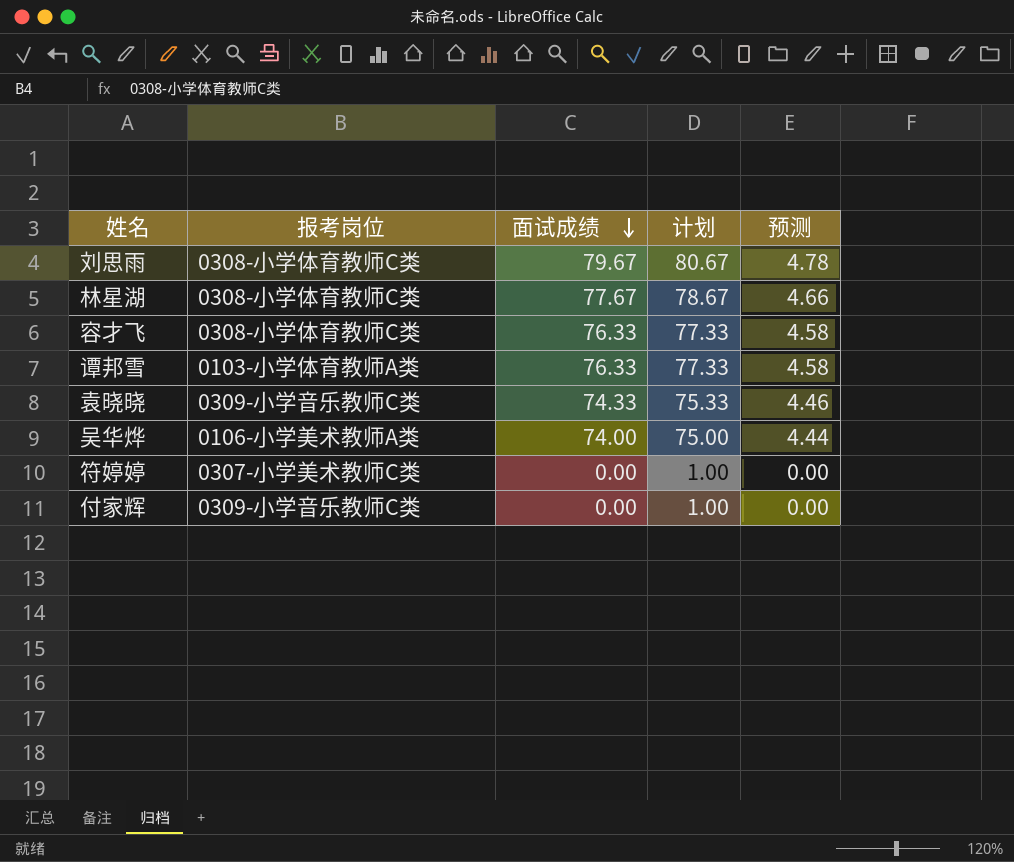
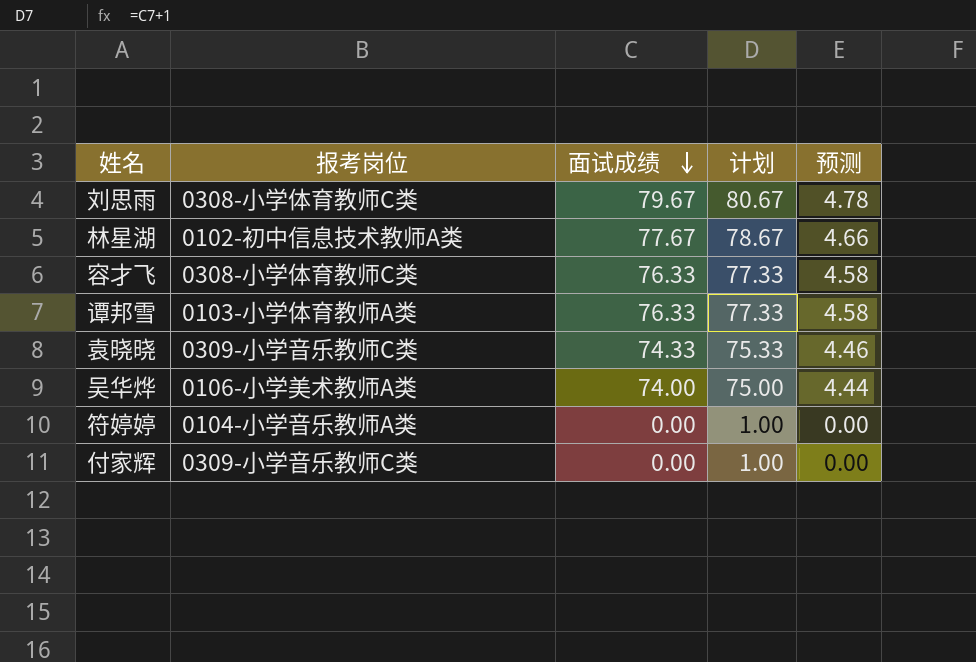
林星湖 | 报考岗位: 0308-小学体育教师C类 -> 0102-初中信息技术教师A类
符婷婷 | 报考岗位: 0307-小学美术教师C类 -> 0104-小学音乐教师A类

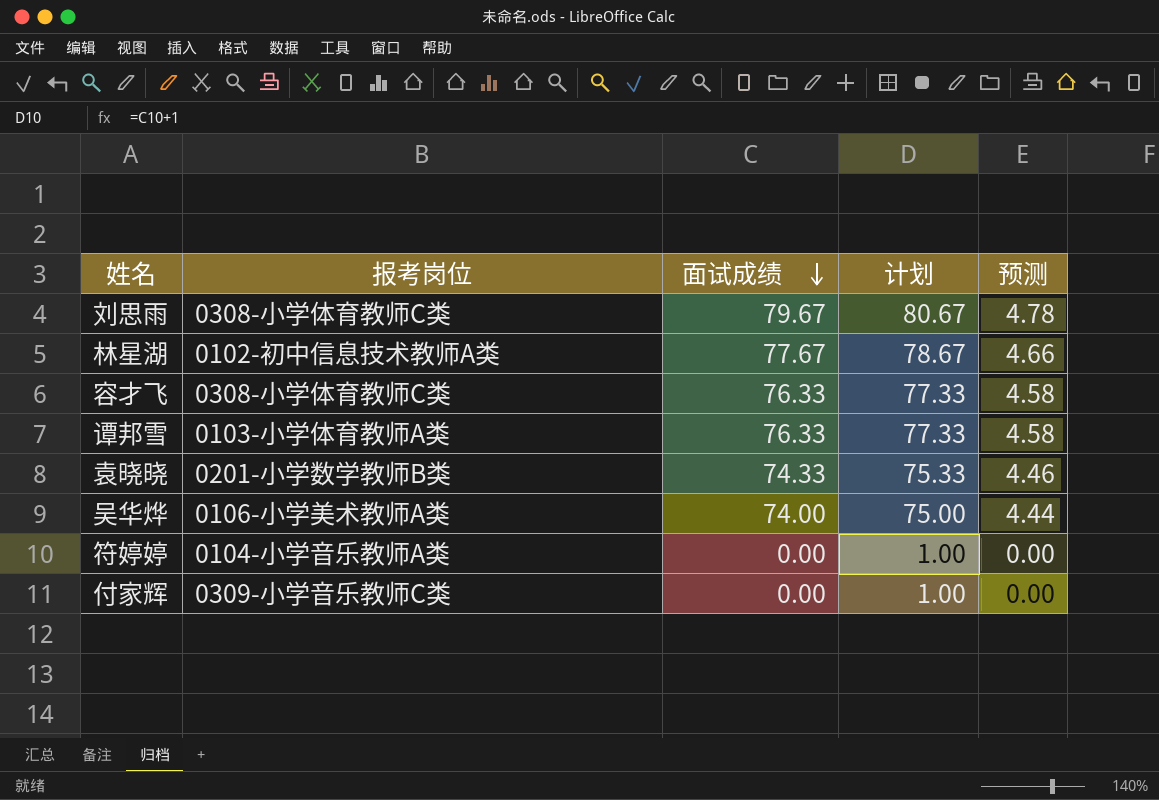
袁晓晓 | 报考岗位: 0309-小学音乐教师C类 -> 0201-小学数学教师B类

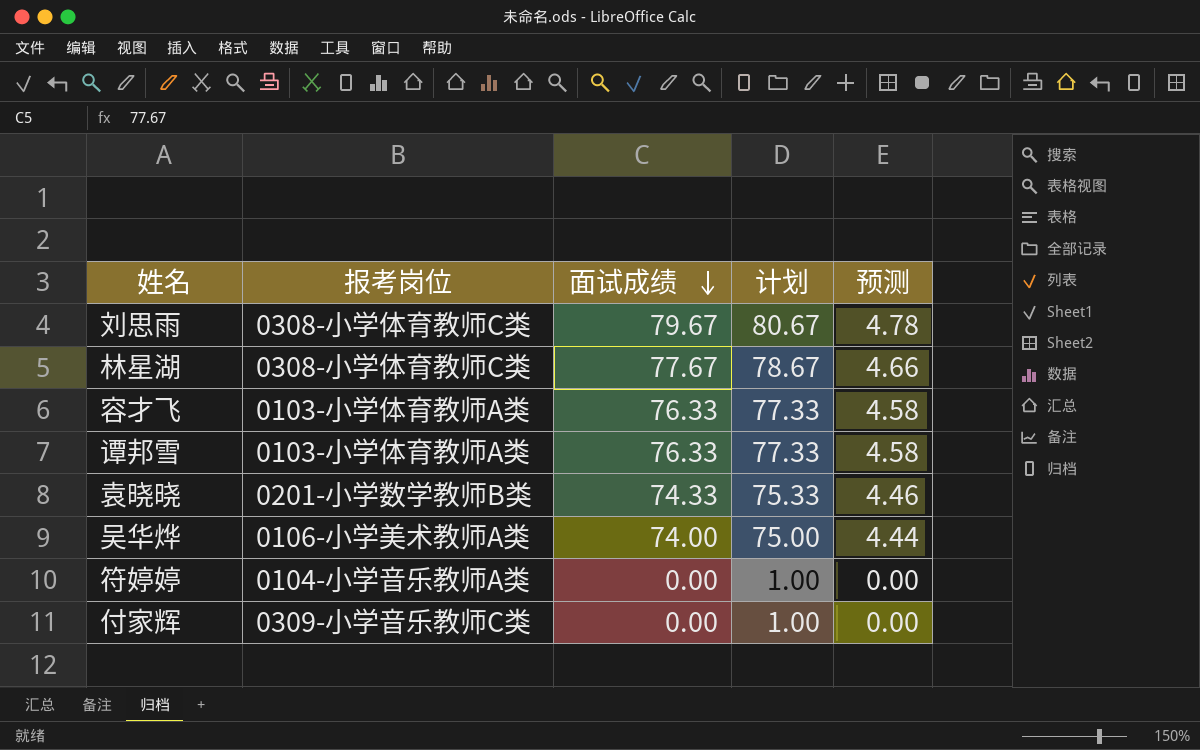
林星湖 | 报考岗位: 0102-初中信息技术教师A类 -> 0308-小学体育教师C类
容才飞 | 报考岗位: 0308-小学体育教师C类 -> 0103-小学体育教师A类

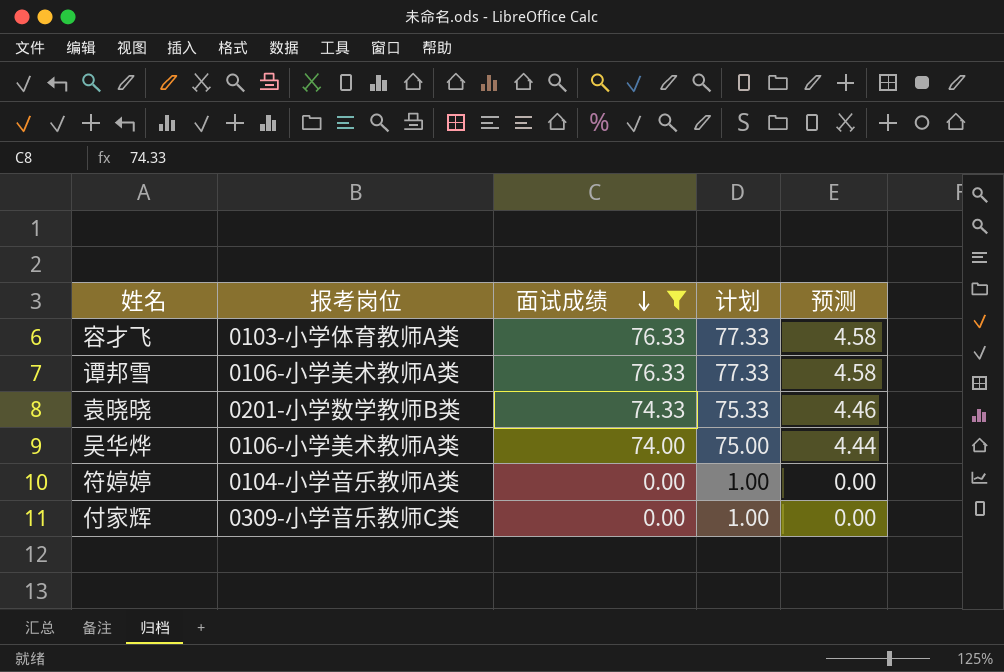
filter: none -> 面试成绩 <= 76.33
谭邦雪 | 报考岗位: 0103-小学体育教师A类 -> 0106-小学美术教师A类

